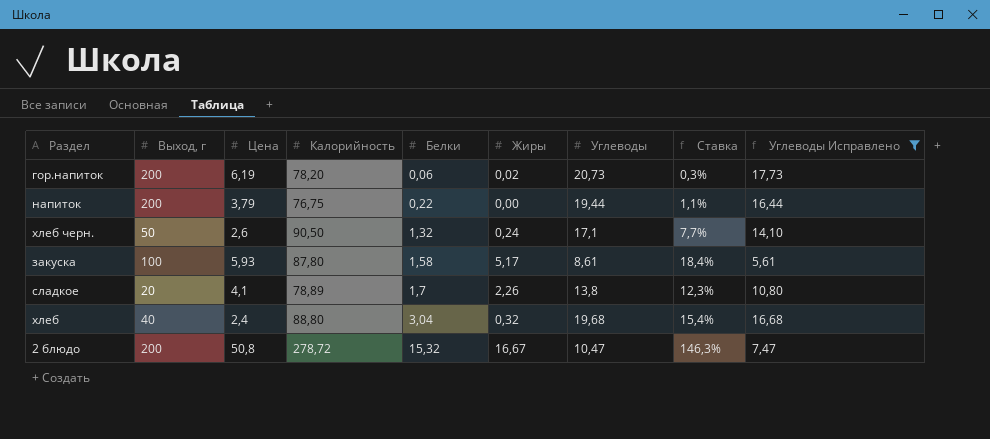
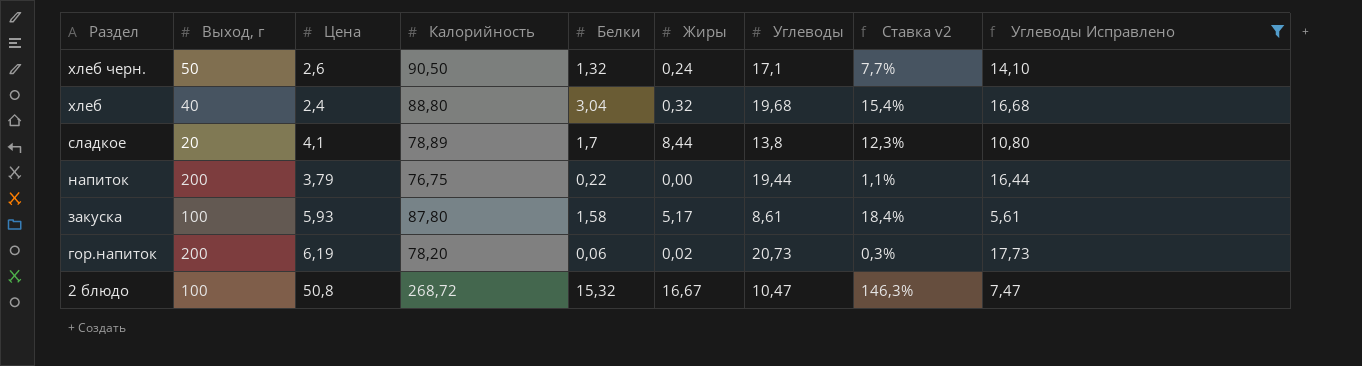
row order: Белки ascending -> Раздел descending
column name: Ставка -> Ставка v2
сладкое | Жиры: 2,26 -> 8,44
2 блюдо | Выход, г: 200 -> 100
2 блюдо | Калорийность: 278,72 -> 268,72

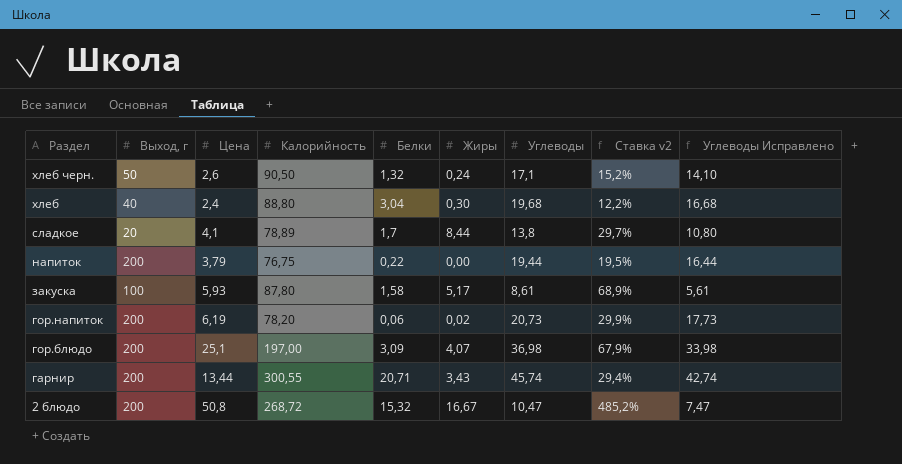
filter: Углеводы Исправлено <= 17,73 -> none
column Ставка v2 | formula: [Белки] / [Углеводы] -> [Цена] / [Углеводы]
хлеб | Жиры: 0,32 -> 0,30
2 блюдо | Выход, г: 100 -> 200

